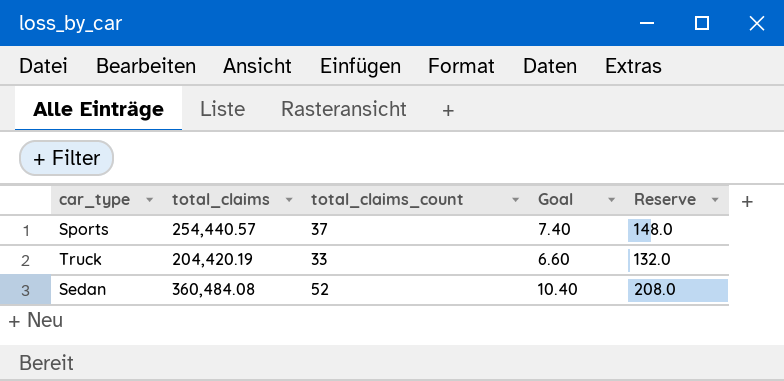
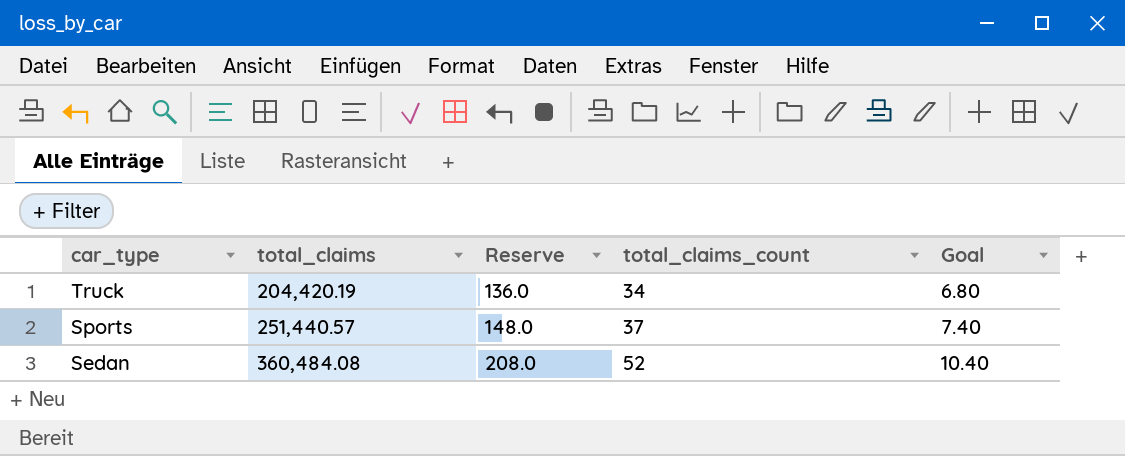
row order: none -> car_type descending
column Reserve | position: 5 -> 3
Truck | Reserve: 132.0 -> 136.0
Truck | total_claims_count: 33 -> 34
Truck | Goal: 6.60 -> 6.80
Sports | total_claims: 254,440.57 -> 251,440.57

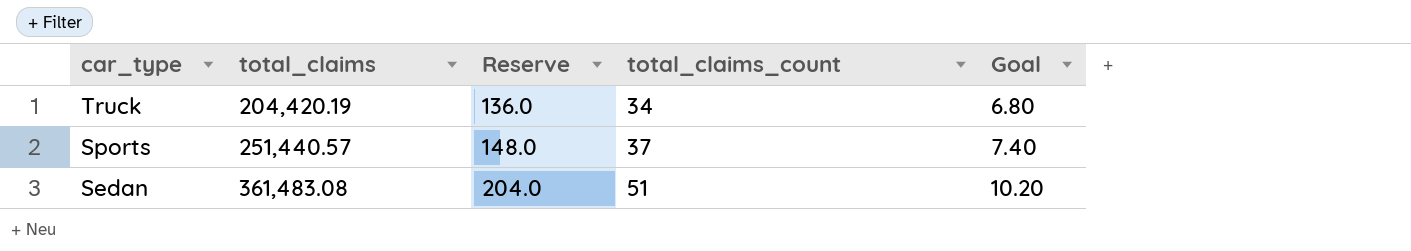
Sedan | total_claims: 360,484.08 -> 361,483.08
Sedan | Reserve: 208.0 -> 204.0
Sedan | total_claims_count: 52 -> 51
Sedan | Goal: 10.40 -> 10.20

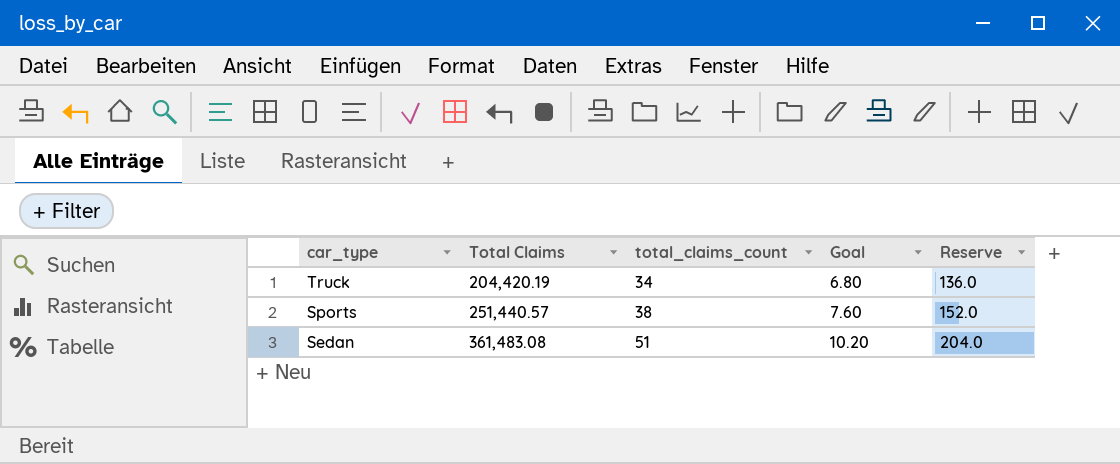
column name: total_claims -> Total Claims
column Reserve | position: 3 -> 5
Sports | total_claims_count: 37 -> 38
Sports | Goal: 7.40 -> 7.60
Sports | Reserve: 148.0 -> 152.0

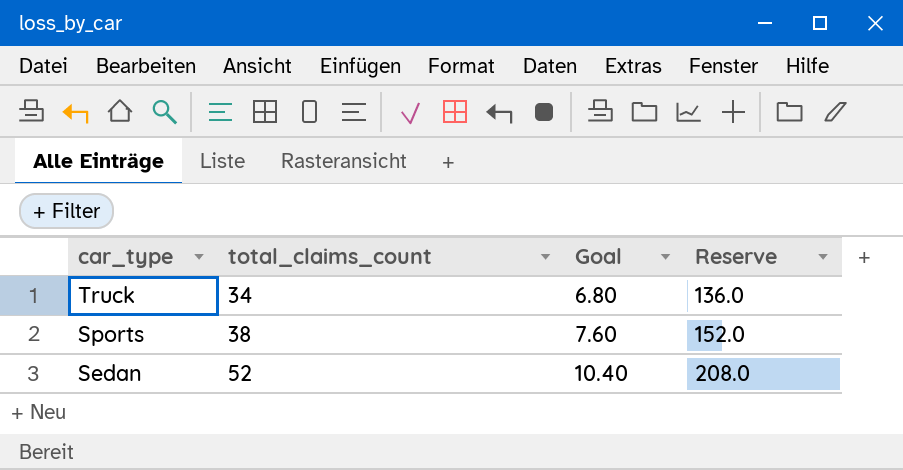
column Total Claims | position: 2 -> none
Sedan | total_claims_count: 51 -> 52
Sedan | Goal: 10.20 -> 10.40
Sedan | Reserve: 204.0 -> 208.0

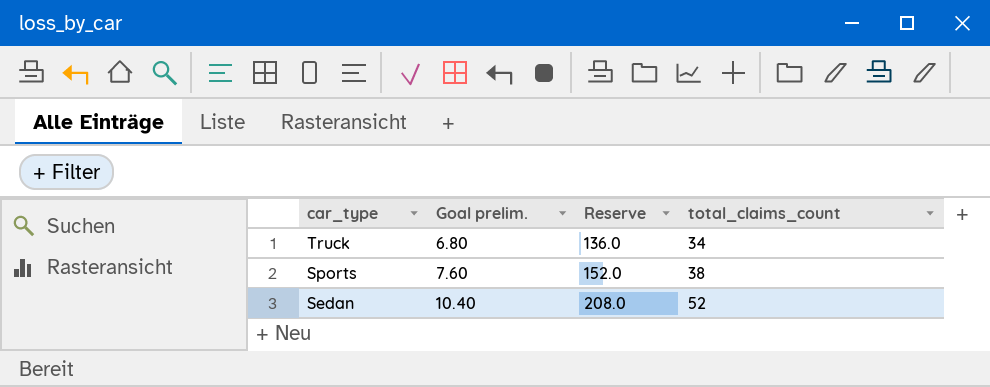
column name: Goal -> Goal prelim.
column total_claims_count | position: 2 -> 4

